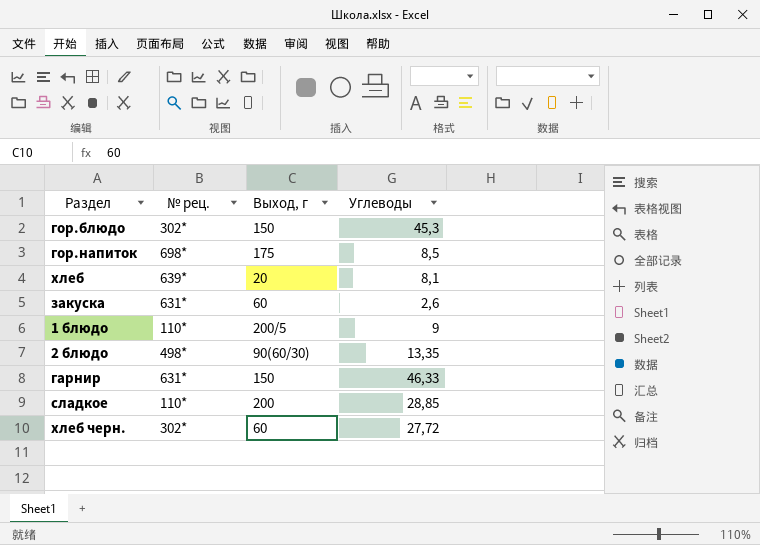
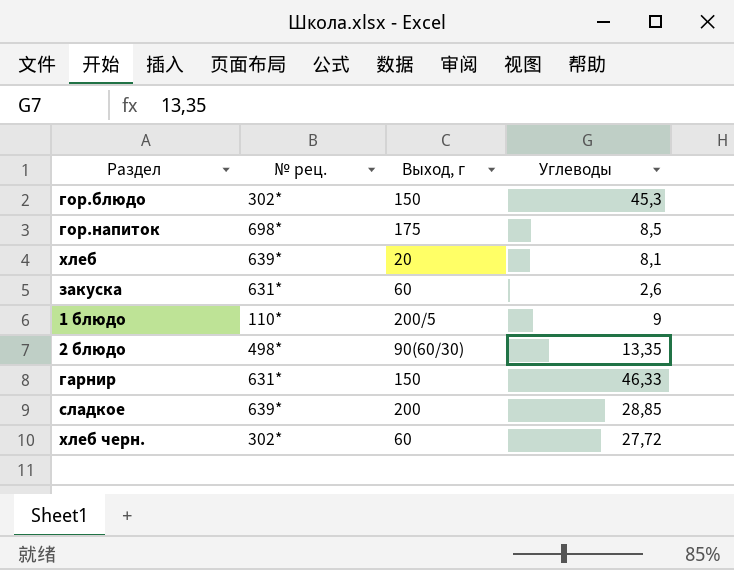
сладкое | № рец.: 110* -> 639*

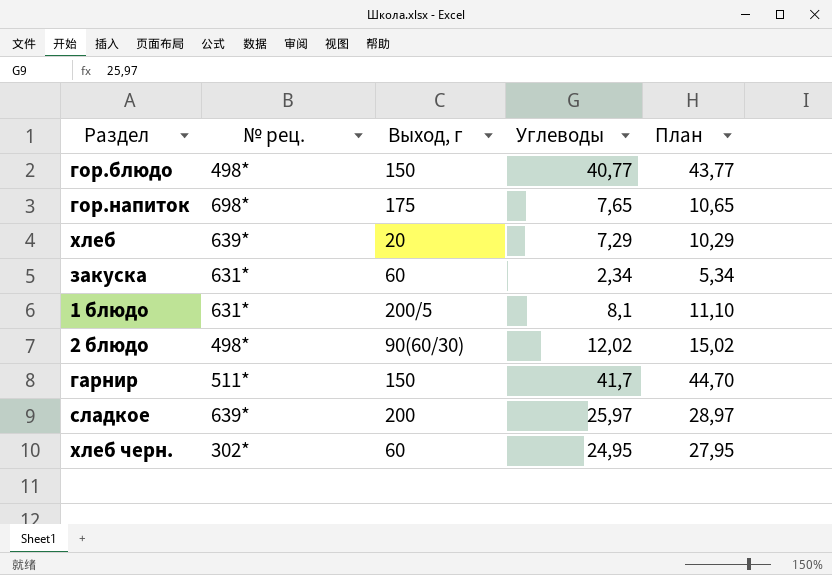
column План | formula: none -> [Углеводы] + 3
гор.блюдо | № рец.: 302* -> 498*
гор.блюдо | Углеводы: 45,3 -> 40,77
гор.напиток | Углеводы: 8,5 -> 7,65
хлеб | Углеводы: 8,1 -> 7,29
закуска | Углеводы: 2,6 -> 2,34
1 блюдо | № рец.: 110* -> 631*
1 блюдо | Углеводы: 9 -> 8,1
2 блюдо | Углеводы: 13,35 -> 12,02
гарнир | № рец.: 631* -> 511*
гарнир | Углеводы: 46,33 -> 41,7
сладкое | Углеводы: 28,85 -> 25,97
хлеб черн. | Углеводы: 27,72 -> 24,95

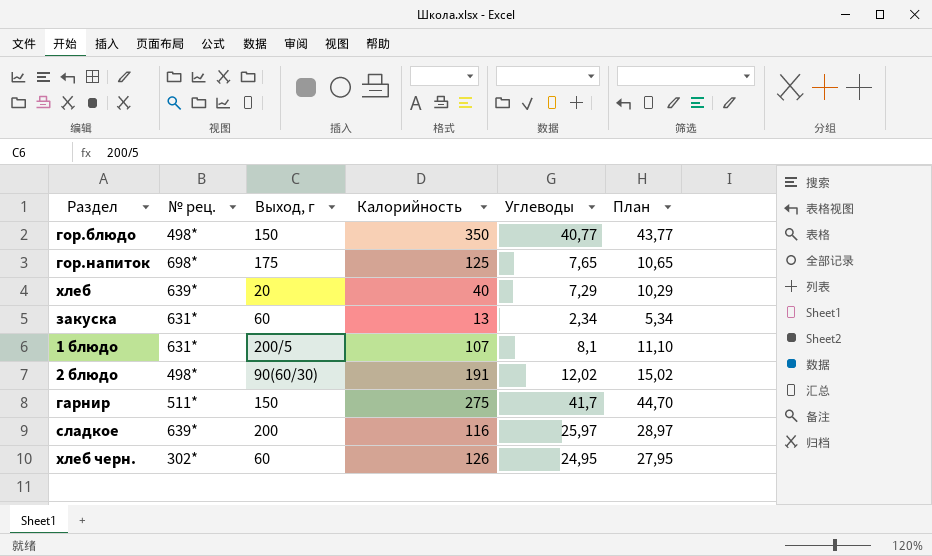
column Калорийность | position: none -> 4

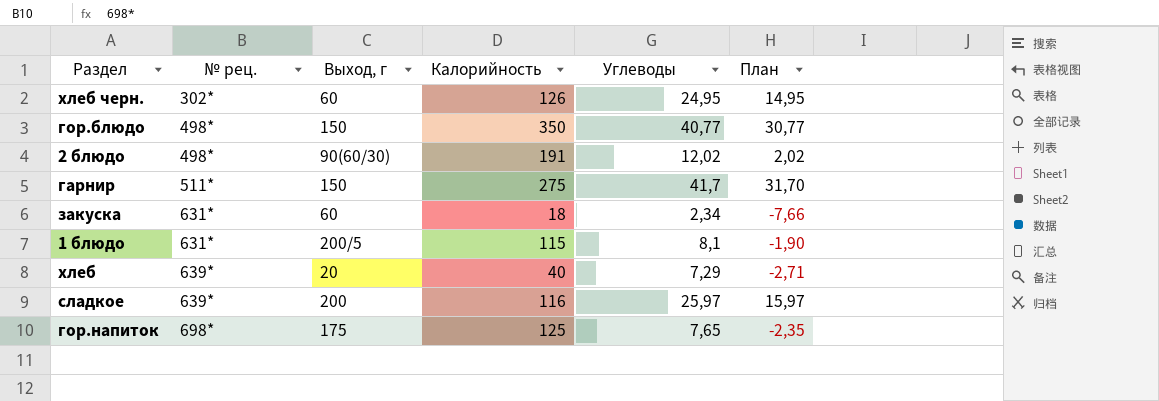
row order: none -> № рец. ascending
column План | formula: [Углеводы] + 3 -> [Углеводы] - 10
закуска | Калорийность: 13 -> 18
1 блюдо | Калорийность: 107 -> 115

